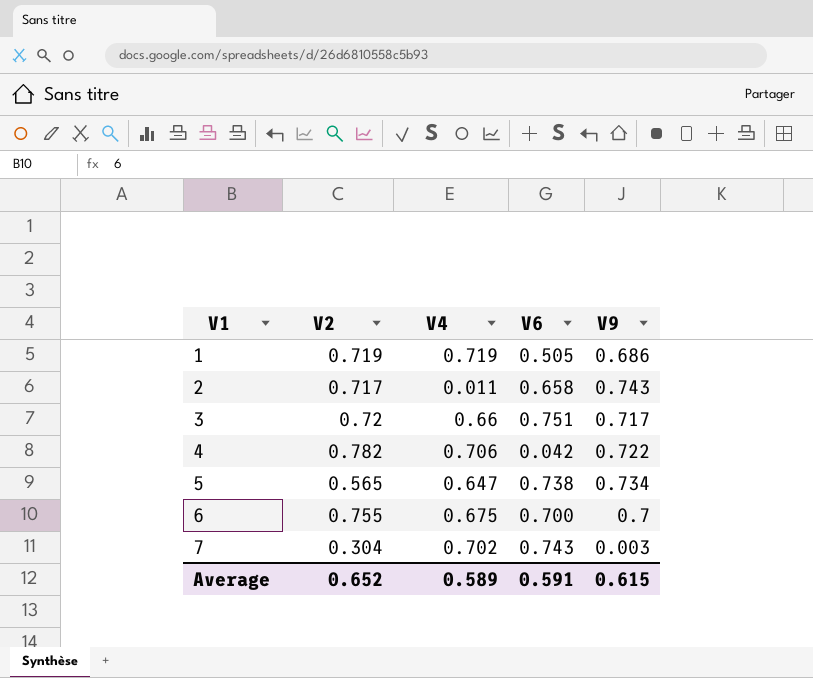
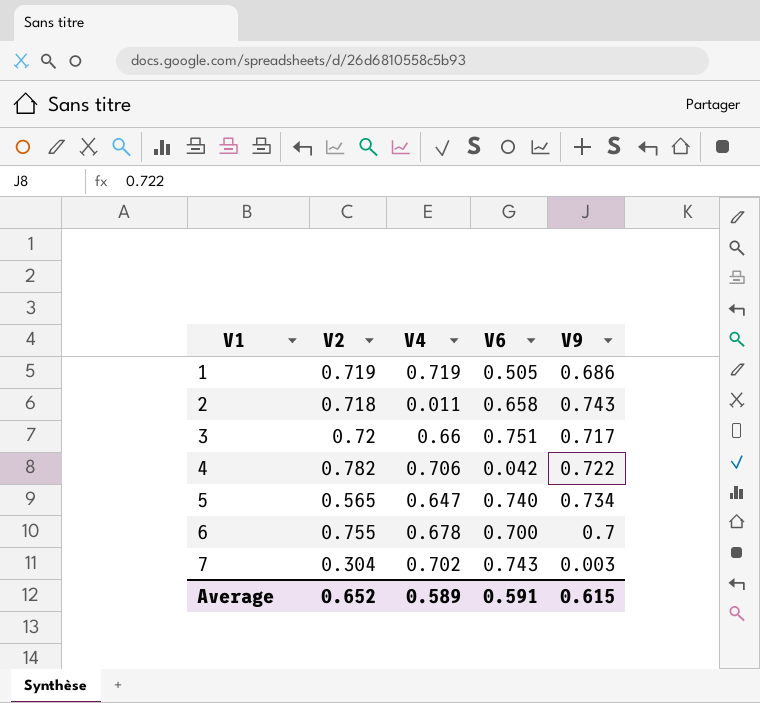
2 | V2: 0.717 -> 0.718
5 | V6: 0.738 -> 0.740
6 | V4: 0.675 -> 0.678

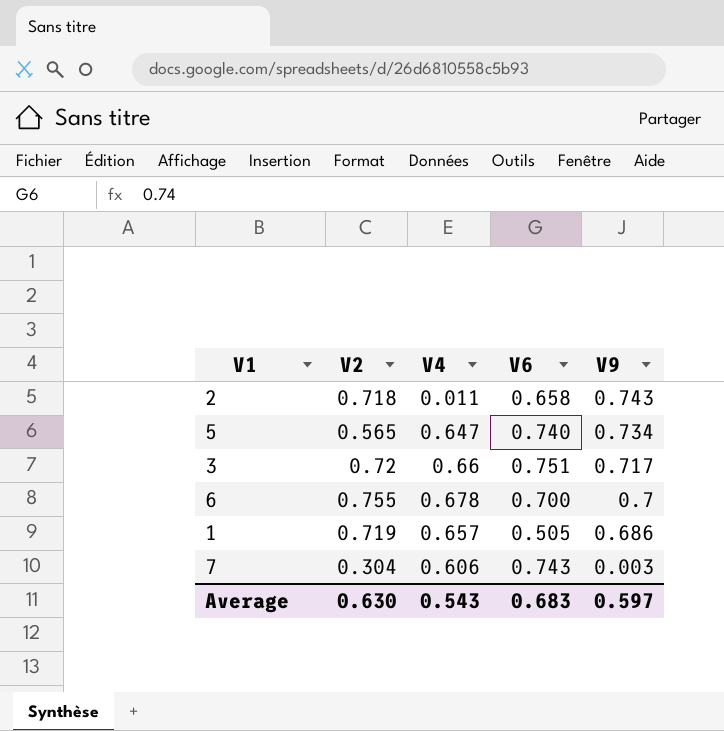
row order: V1 ascending -> V9 descending
row 4: 0.782 | 0.706 | 0.042 | 0.722 -> none
1 | V4: 0.719 -> 0.657
7 | V4: 0.702 -> 0.606
Average | V2: 0.652 -> 0.630
Average | V4: 0.589 -> 0.543
Average | V6: 0.591 -> 0.683
Average | V9: 0.615 -> 0.597

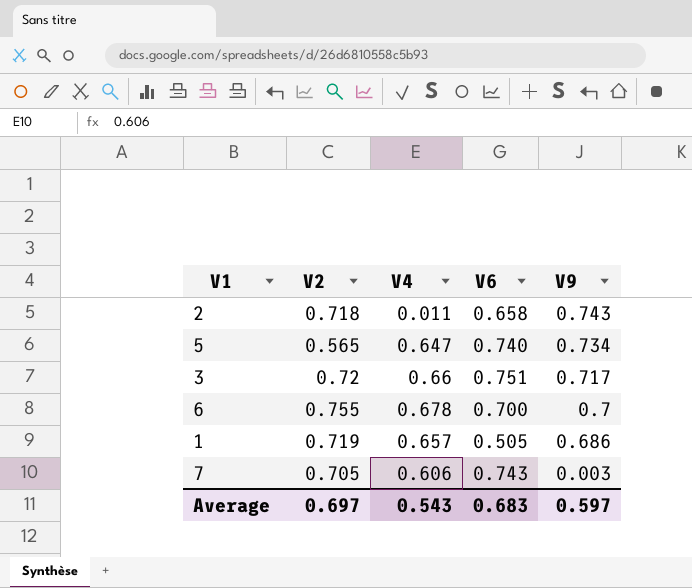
7 | V2: 0.304 -> 0.705
Average | V2: 0.630 -> 0.697

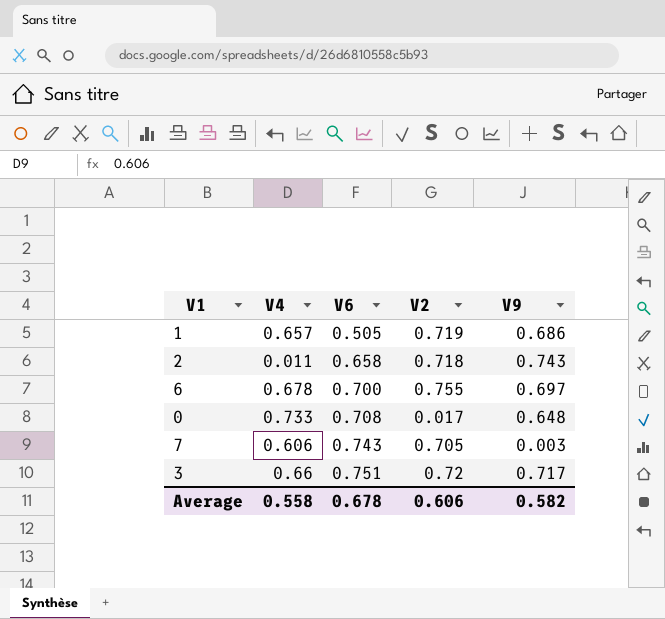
row order: V9 descending -> V6 ascending
column V2 | position: 2 -> 4
row 5: 0.565 | 0.647 | 0.740 | 0.734 -> none
6 | V9: 0.7 -> 0.697
row 0: none -> 0.733 | 0.708 | 0.017 | 0.648
Average | V4: 0.543 -> 0.558
Average | V6: 0.683 -> 0.678
Average | V2: 0.697 -> 0.606
Average | V9: 0.597 -> 0.582

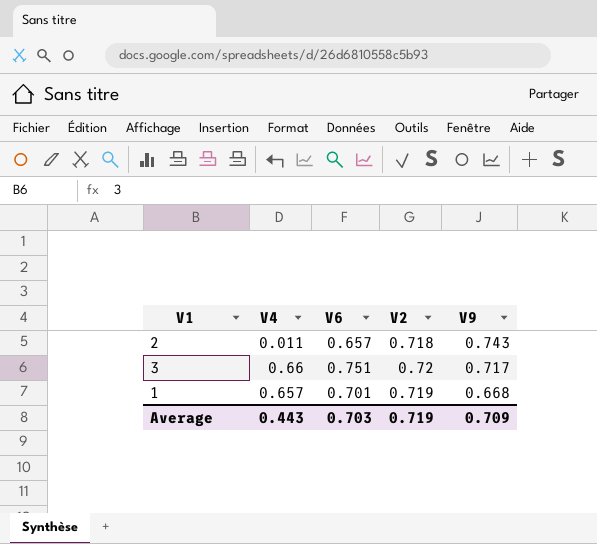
row order: V6 ascending -> V9 descending
row 6: 0.678 | 0.700 | 0.755 | 0.697 -> none
row 0: 0.733 | 0.708 | 0.017 | 0.648 -> none
row 7: 0.606 | 0.743 | 0.705 | 0.003 -> none
2 | V6: 0.658 -> 0.657
1 | V6: 0.505 -> 0.701
1 | V9: 0.686 -> 0.668
Average | V4: 0.558 -> 0.443
Average | V6: 0.678 -> 0.703
Average | V2: 0.606 -> 0.719
Average | V9: 0.582 -> 0.709

